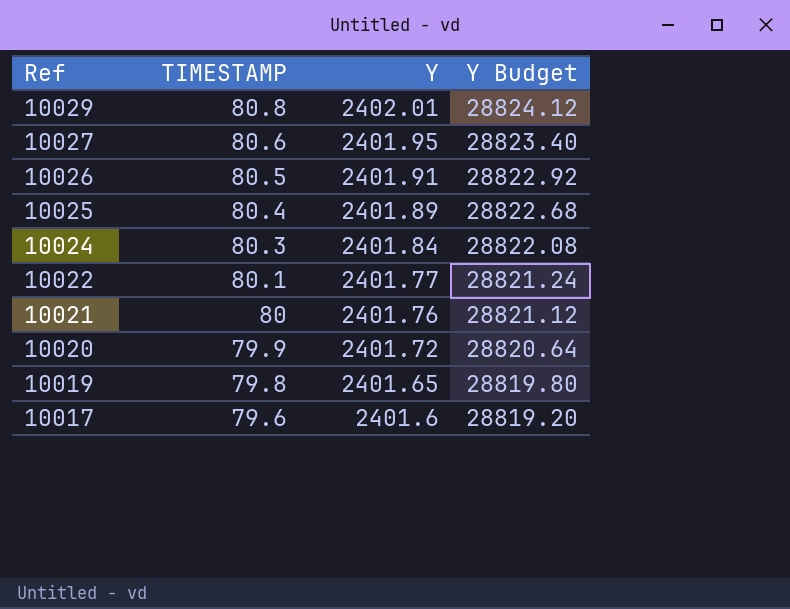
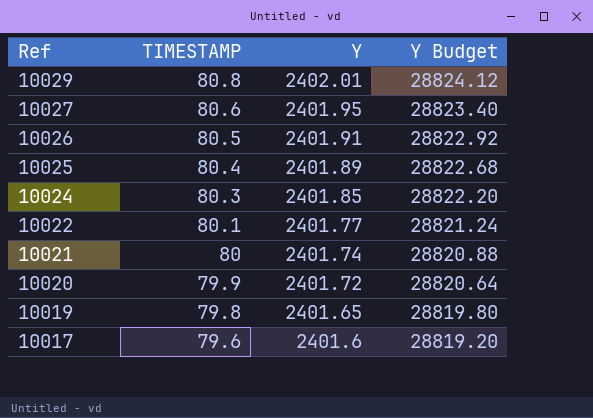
10024 | Y: 2401.84 -> 2401.85
10024 | Y Budget: 28822.08 -> 28822.20
10021 | Y: 2401.76 -> 2401.74
10021 | Y Budget: 28821.12 -> 28820.88

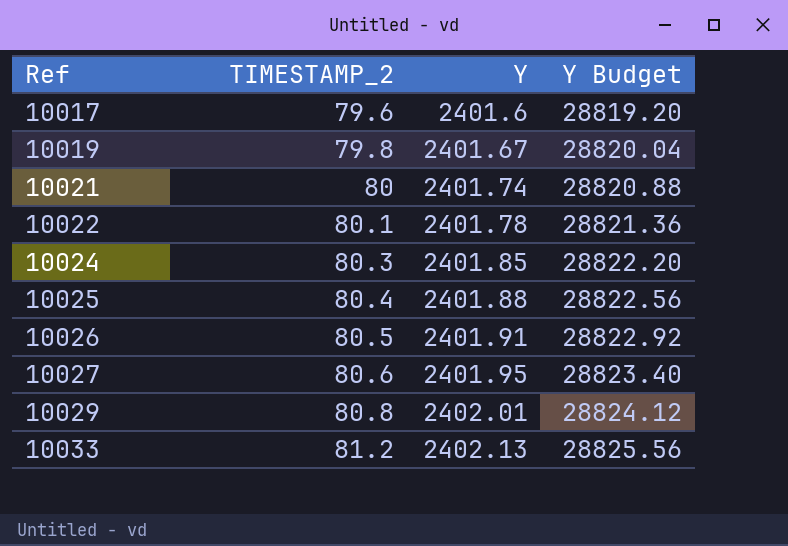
row order: Ref descending -> Ref ascending
column name: TIMESTAMP -> TIMESTAMP_2
row 10020: 79.9 | 2401.72 | 28820.64 -> none
10019 | Y: 2401.65 -> 2401.67
10019 | Y Budget: 28819.80 -> 28820.04
10022 | Y: 2401.77 -> 2401.78
10022 | Y Budget: 28821.24 -> 28821.36
10025 | Y: 2401.89 -> 2401.88
10025 | Y Budget: 28822.68 -> 28822.56
row 10033: none -> 81.2 | 2402.13 | 28825.56

